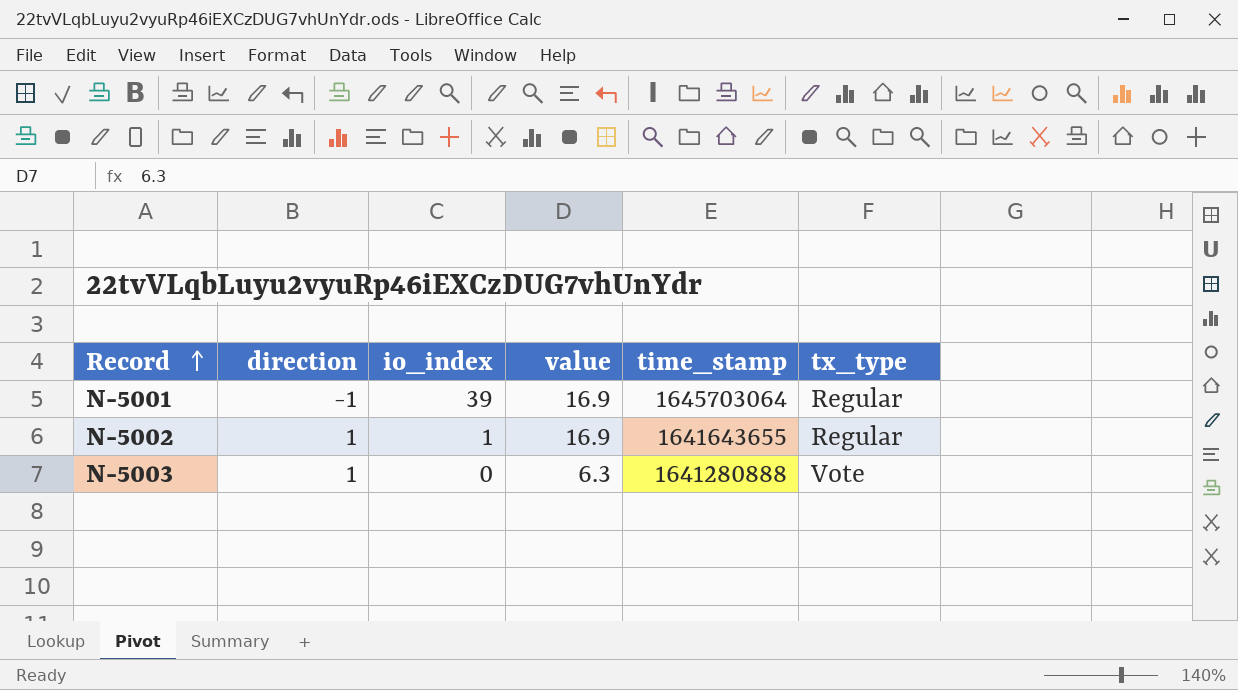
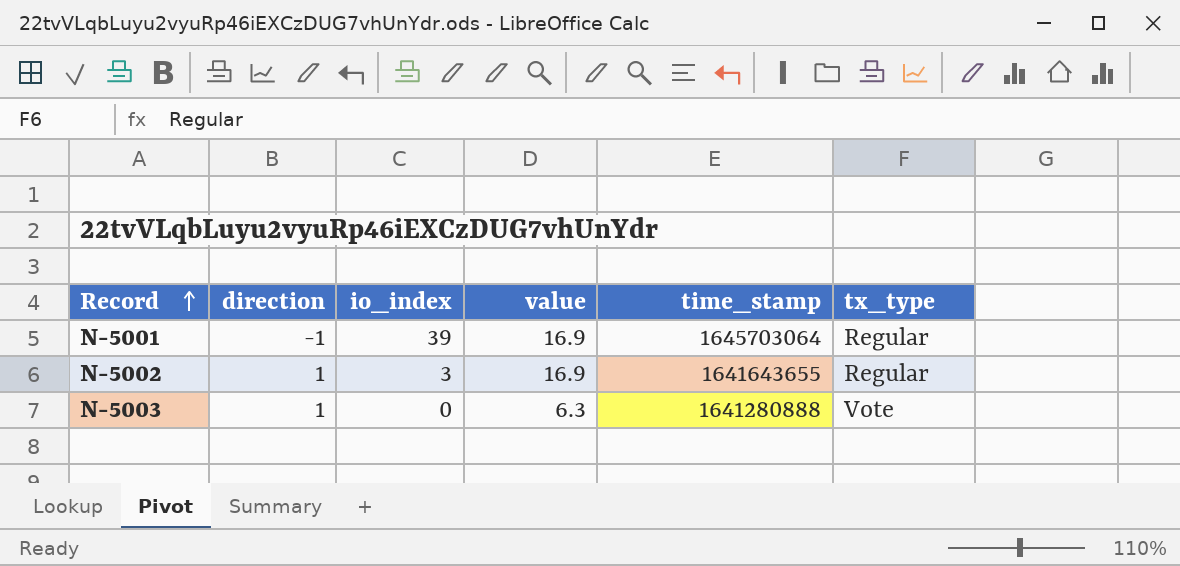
N-5002 | io_index: 1 -> 3

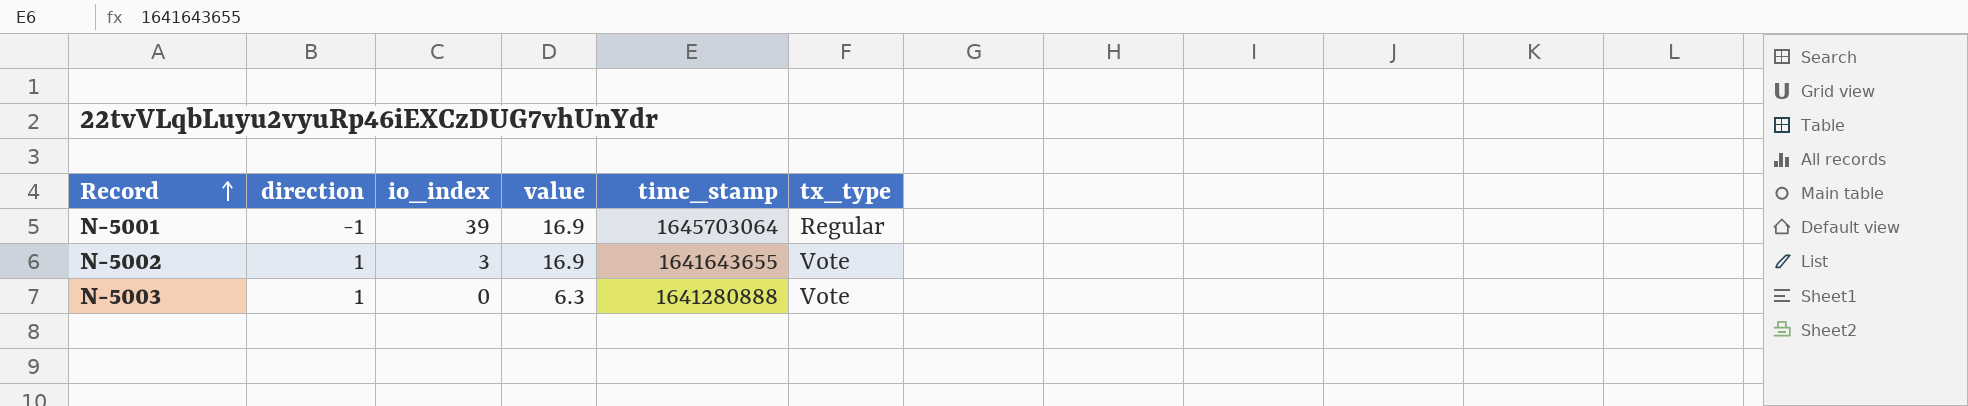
N-5002 | tx_type: Regular -> Vote

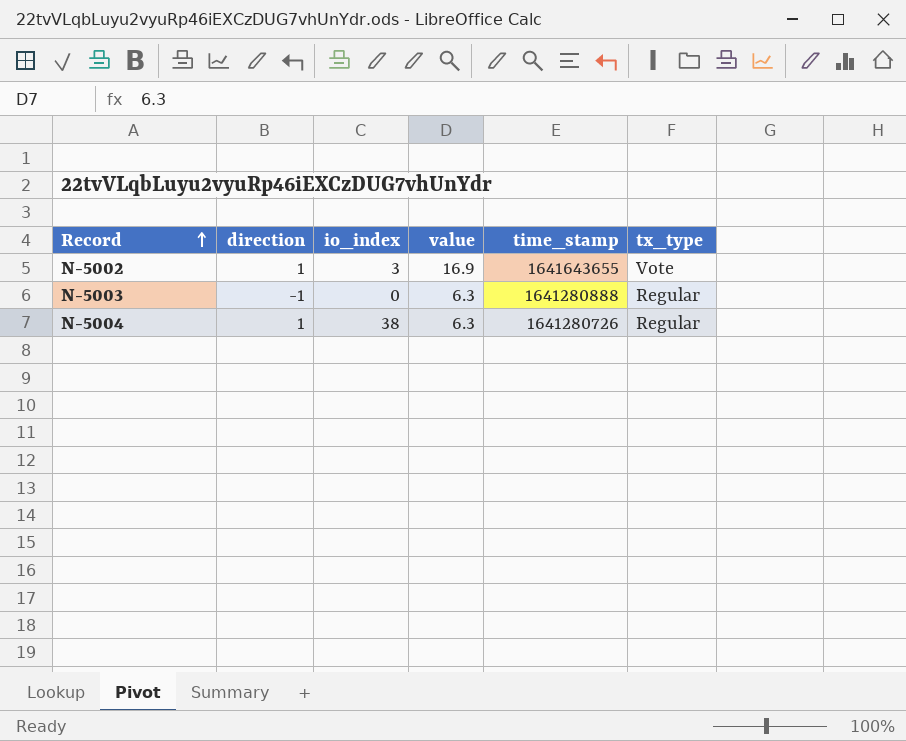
row N-5001: -1 | 39 | 16.9 | 1645703064 | Regular -> none
N-5003 | direction: 1 -> -1
N-5003 | tx_type: Vote -> Regular
row N-5004: none -> 1 | 38 | 6.3 | 1641280726 | Regular

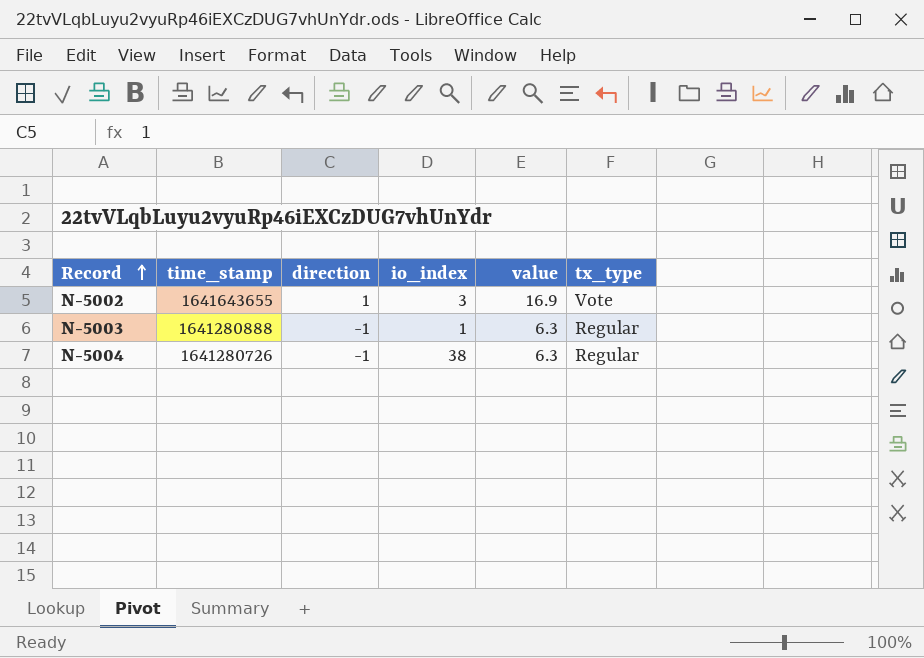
column time_stamp | position: 5 -> 2
N-5003 | io_index: 0 -> 1
N-5004 | direction: 1 -> -1

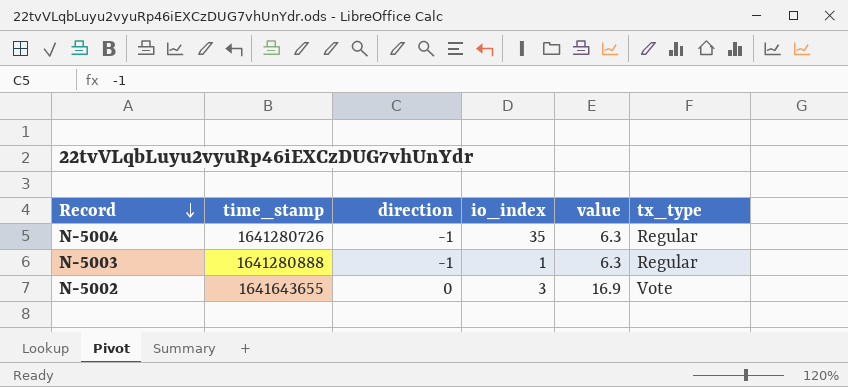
row order: Record ascending -> Record descending
N-5004 | io_index: 38 -> 35
N-5002 | direction: 1 -> 0

